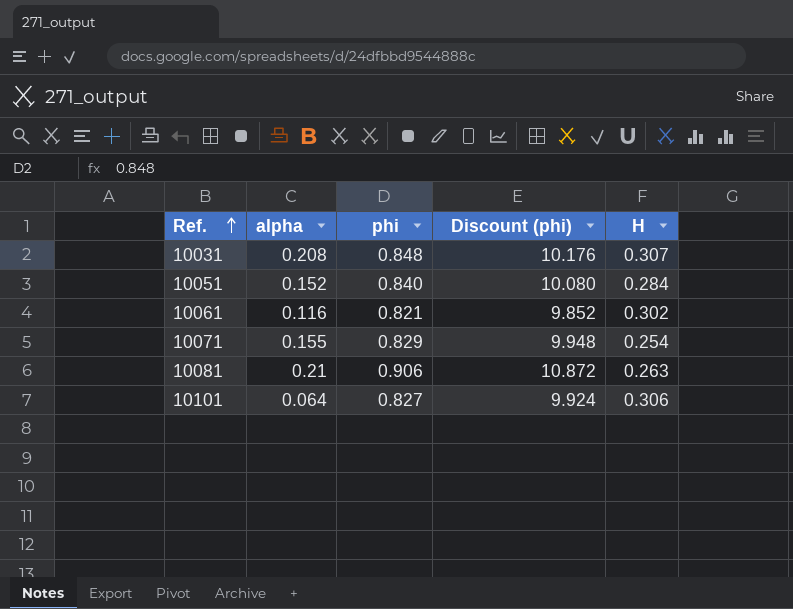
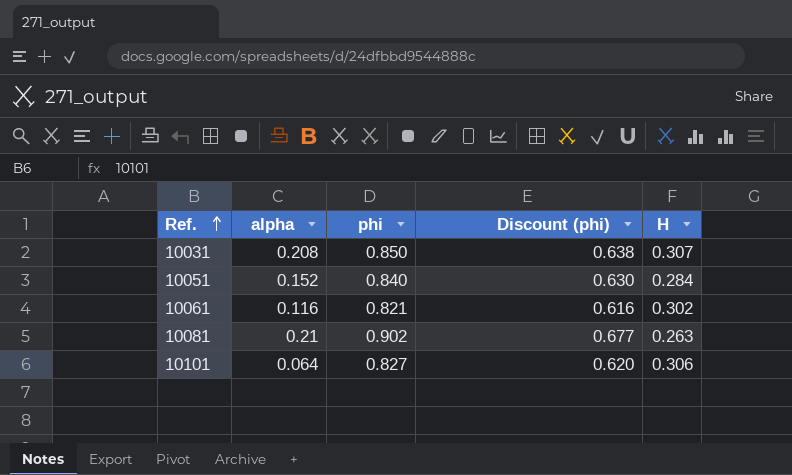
column Discount (phi) | formula: [phi] * 12 -> [phi] * 0.75
row 10071: 0.155 | 0.829 | 9.948 | 0.254 -> none
10031 | phi: 0.848 -> 0.850
10081 | phi: 0.906 -> 0.902

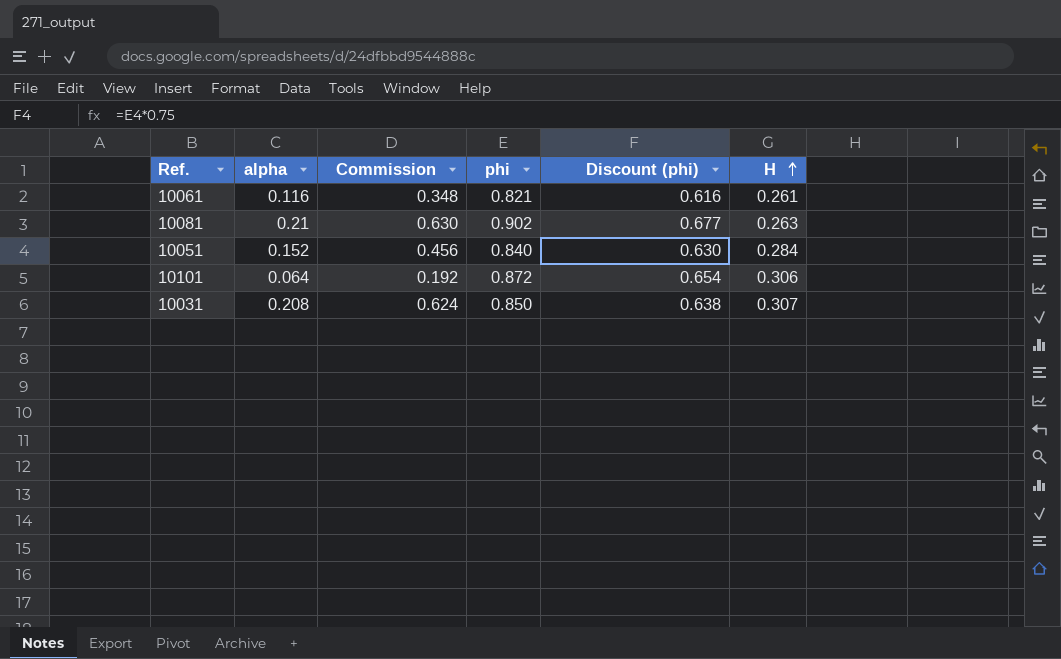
row order: Ref. ascending -> H ascending
column Commission | formula: none -> [alpha] * 3
10061 | H: 0.302 -> 0.261
10101 | phi: 0.827 -> 0.872
10101 | Discount (phi): 0.620 -> 0.654

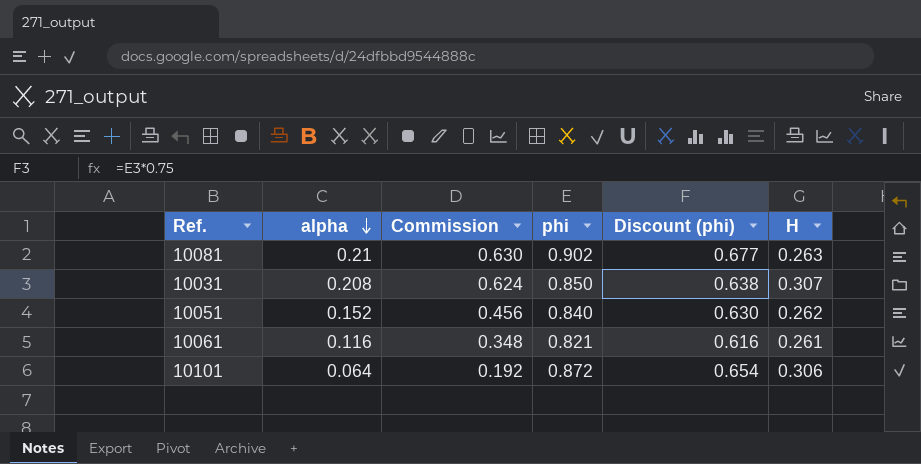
row order: H ascending -> alpha descending
10051 | H: 0.284 -> 0.262

